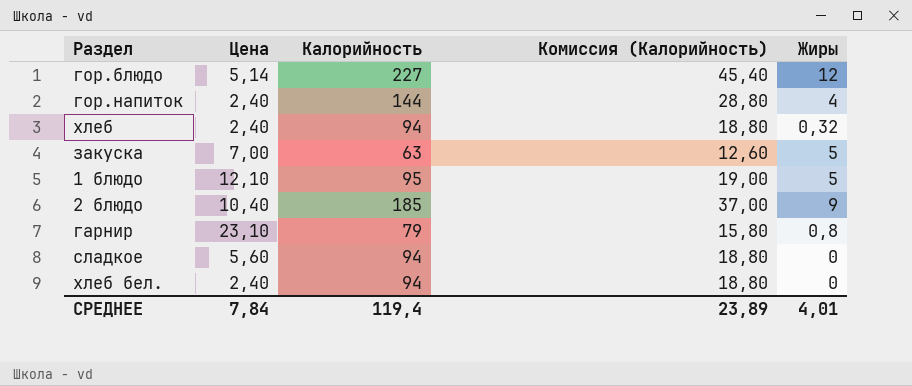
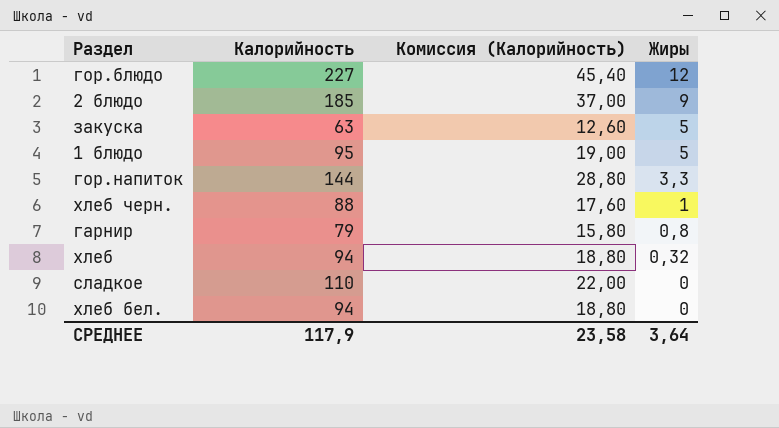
row order: none -> Жиры descending
column Цена | position: 2 -> none
гор.напиток | Жиры: 4 -> 3,3
row хлеб черн.: none -> 88 | 17,60 | 1
сладкое | Калорийность: 94 -> 110
сладкое | Комиссия (Калорийность): 18,80 -> 22,00
СРЕДНЕЕ | Калорийность: 119,4 -> 117,9
СРЕДНЕЕ | Комиссия (Калорийность): 23,89 -> 23,58
СРЕДНЕЕ | Жиры: 4,01 -> 3,64

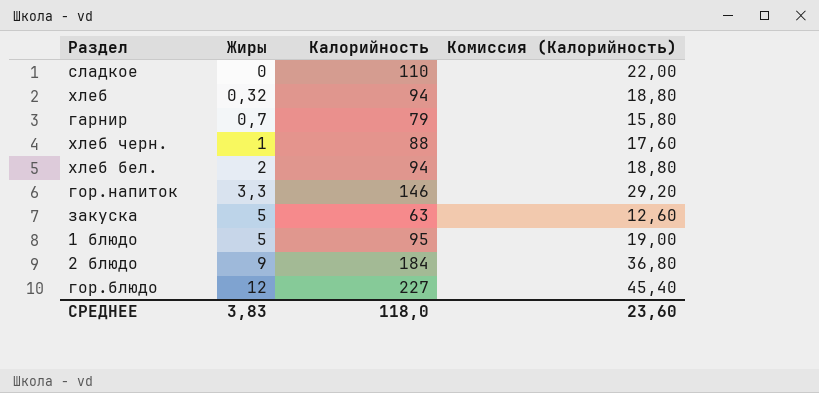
row order: Жиры descending -> Жиры ascending
column Жиры | position: 4 -> 2
гарнир | Жиры: 0,8 -> 0,7
хлеб бел. | Жиры: 0 -> 2
гор.напиток | Калорийность: 144 -> 146
гор.напиток | Комиссия (Калорийность): 28,80 -> 29,20
2 блюдо | Калорийность: 185 -> 184
2 блюдо | Комиссия (Калорийность): 37,00 -> 36,80
СРЕДНЕЕ | Жиры: 3,64 -> 3,83
СРЕДНЕЕ | Калорийность: 117,9 -> 118,0
СРЕДНЕЕ | Комиссия (Калорийность): 23,58 -> 23,60

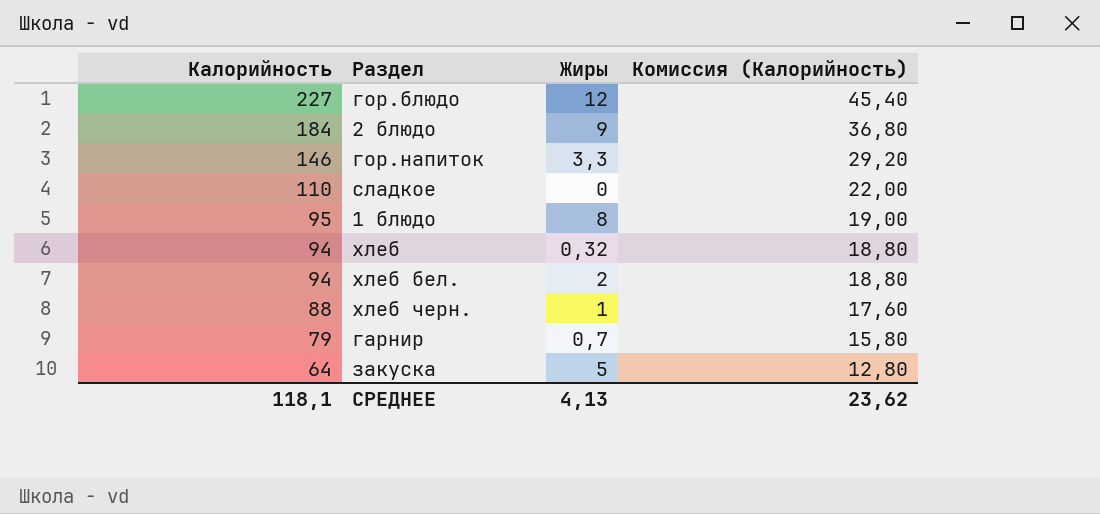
row order: Жиры ascending -> Калорийность descending
column Калорийность | position: 3 -> 1
1 блюдо | Жиры: 5 -> 8
закуска | Калорийность: 63 -> 64
закуска | Комиссия (Калорийность): 12,60 -> 12,80
СРЕДНЕЕ | Калорийность: 118,0 -> 118,1
СРЕДНЕЕ | Жиры: 3,83 -> 4,13
СРЕДНЕЕ | Комиссия (Калорийность): 23,60 -> 23,62

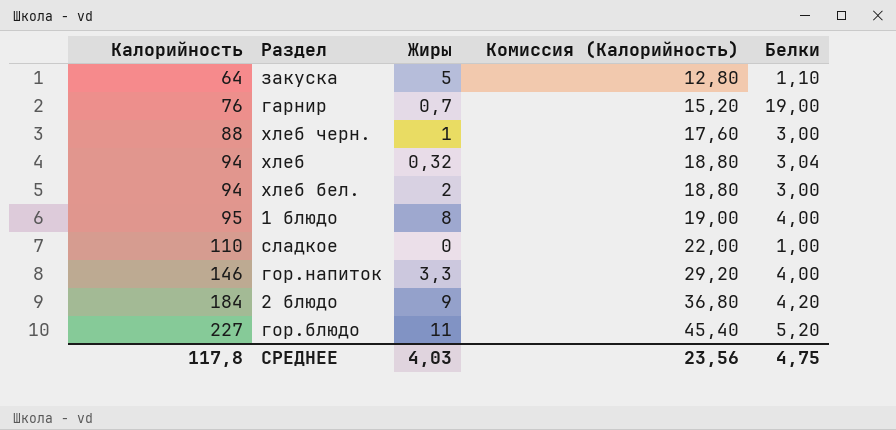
row order: Калорийность descending -> Калорийность ascending
column Белки | position: none -> 5
гарнир | Калорийность: 79 -> 76
гарнир | Комиссия (Калорийность): 15,80 -> 15,20
гор.блюдо | Жиры: 12 -> 11
СРЕДНЕЕ | Калорийность: 118,1 -> 117,8
СРЕДНЕЕ | Жиры: 4,13 -> 4,03
СРЕДНЕЕ | Комиссия (Калорийность): 23,62 -> 23,56

